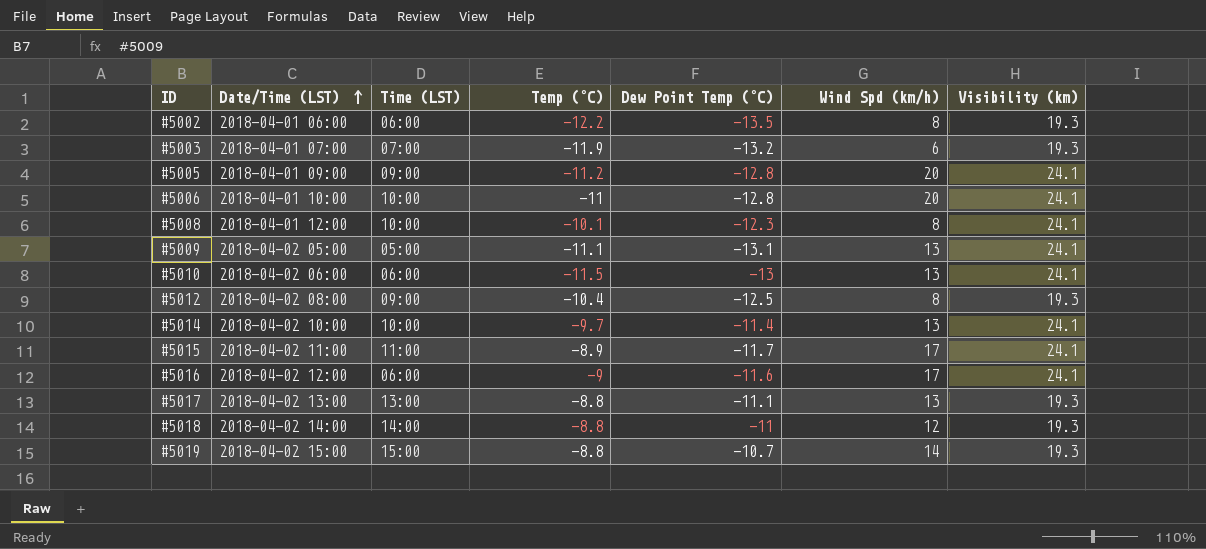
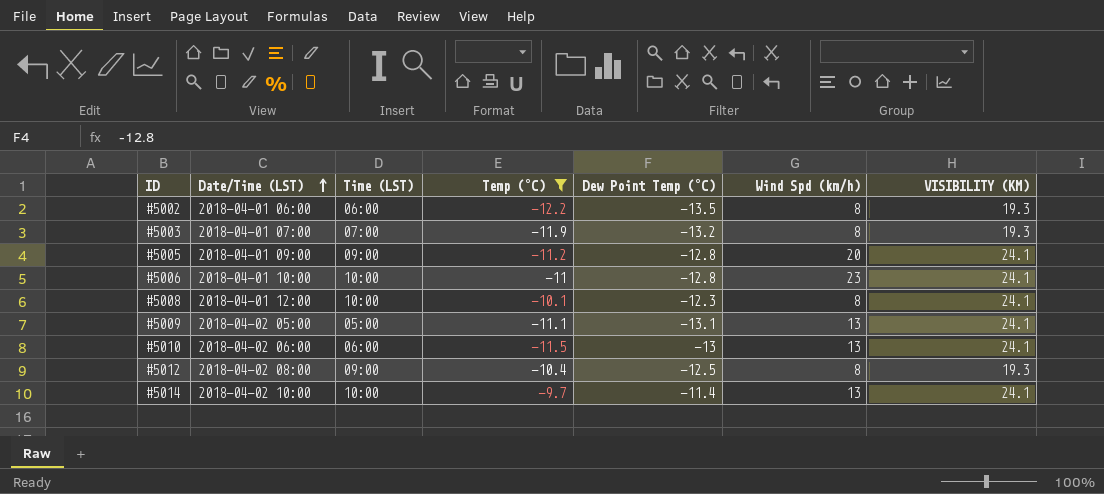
filter: none -> Temp (°C) <= -9.7
column name: Visibility (km) -> VISIBILITY (KM)
#5003 | Wind Spd (km/h): 6 -> 8
#5006 | Wind Spd (km/h): 20 -> 23

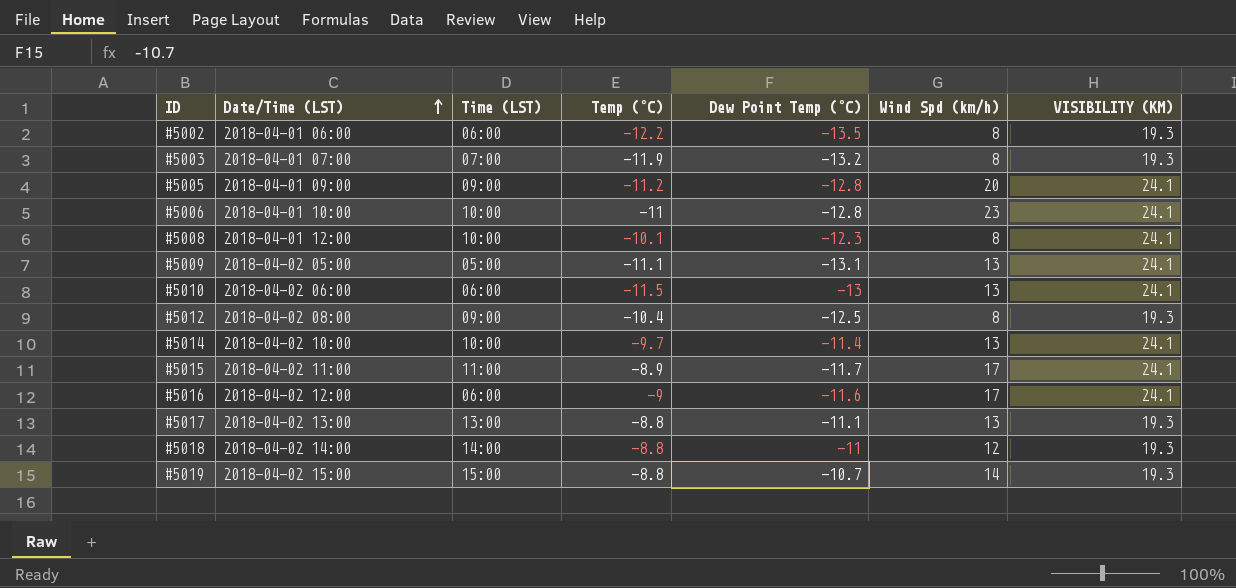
filter: Temp (°C) <= -9.7 -> none

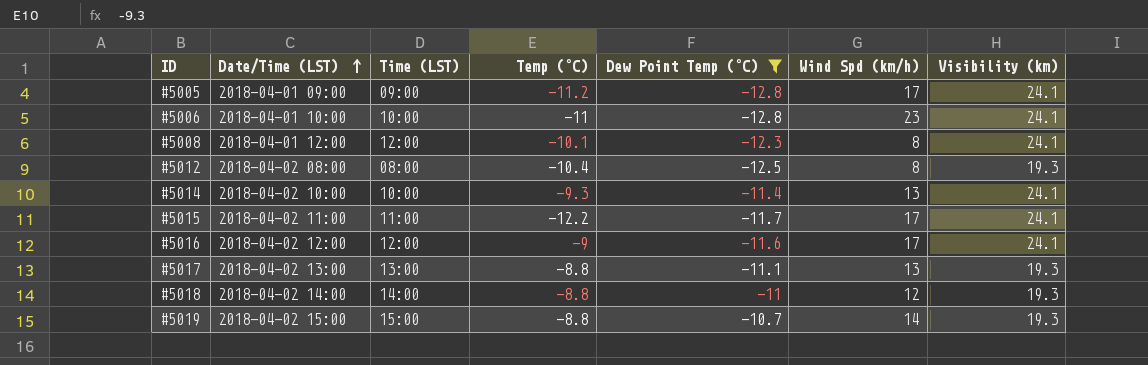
filter: none -> Dew Point Temp (°C) >= -12.8
column name: VISIBILITY (KM) -> Visibility (km)
#5005 | Wind Spd (km/h): 20 -> 17
#5008 | Time (LST): 10:00 -> 12:00
#5012 | Time (LST): 09:00 -> 08:00
#5014 | Temp (°C): -9.7 -> -9.3
#5015 | Temp (°C): -8.9 -> -12.2
#5016 | Time (LST): 06:00 -> 12:00

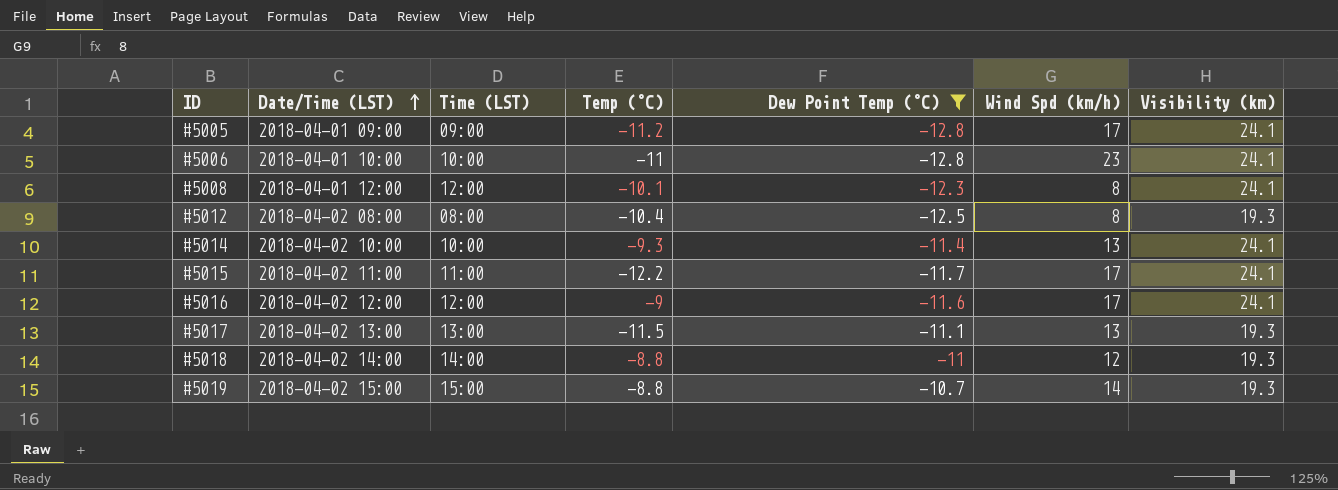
#5017 | Temp (°C): -8.8 -> -11.5

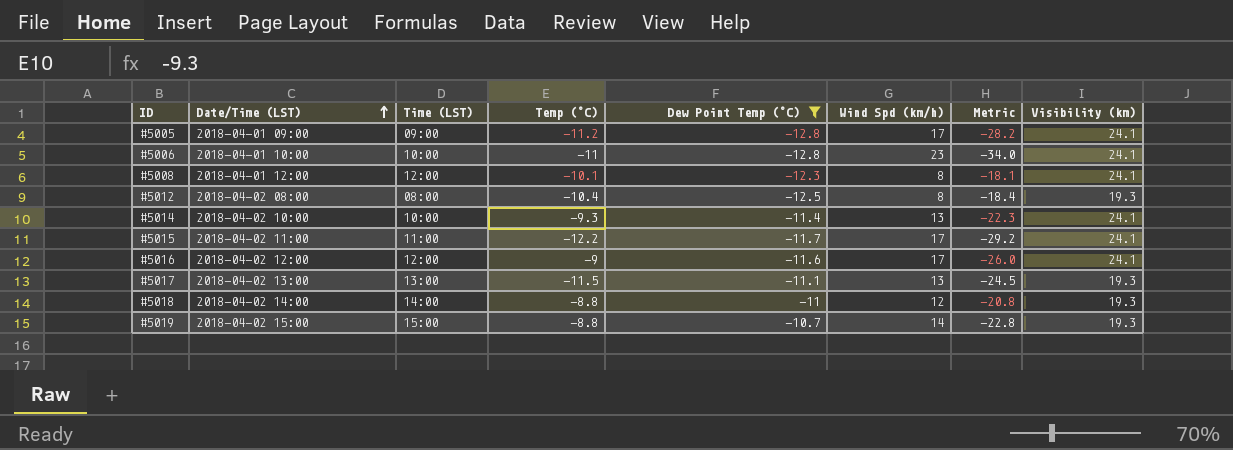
column Metric | formula: none -> [Temp (°C)] - [Wind Spd (km/h)]

